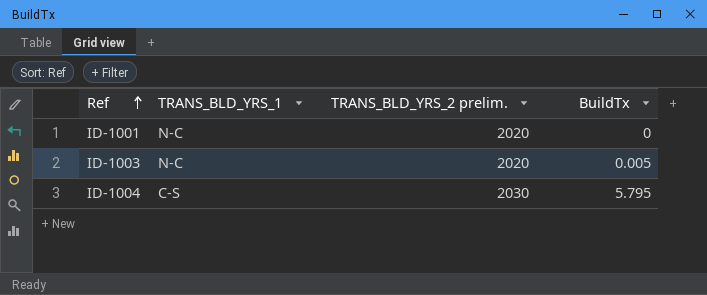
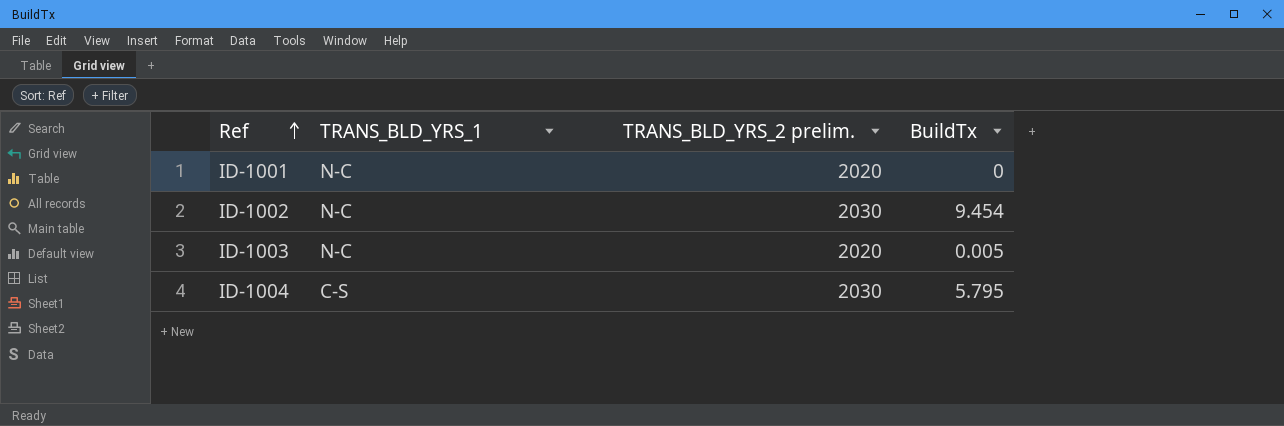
row ID-1002: none -> N-C | 2030 | 9.454

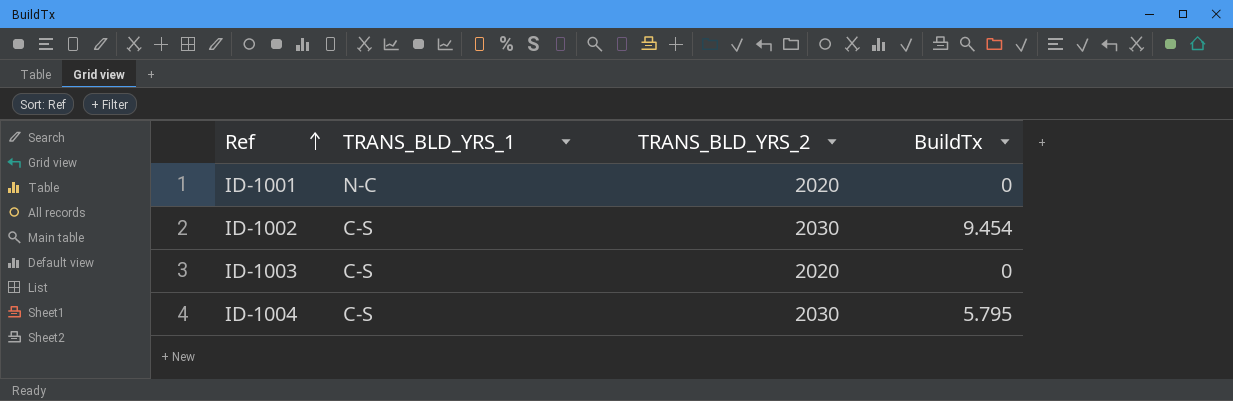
column name: TRANS_BLD_YRS_2 prelim. -> TRANS_BLD_YRS_2
ID-1002 | TRANS_BLD_YRS_1: N-C -> C-S
ID-1003 | TRANS_BLD_YRS_1: N-C -> C-S
ID-1003 | BuildTx: 0.005 -> 0

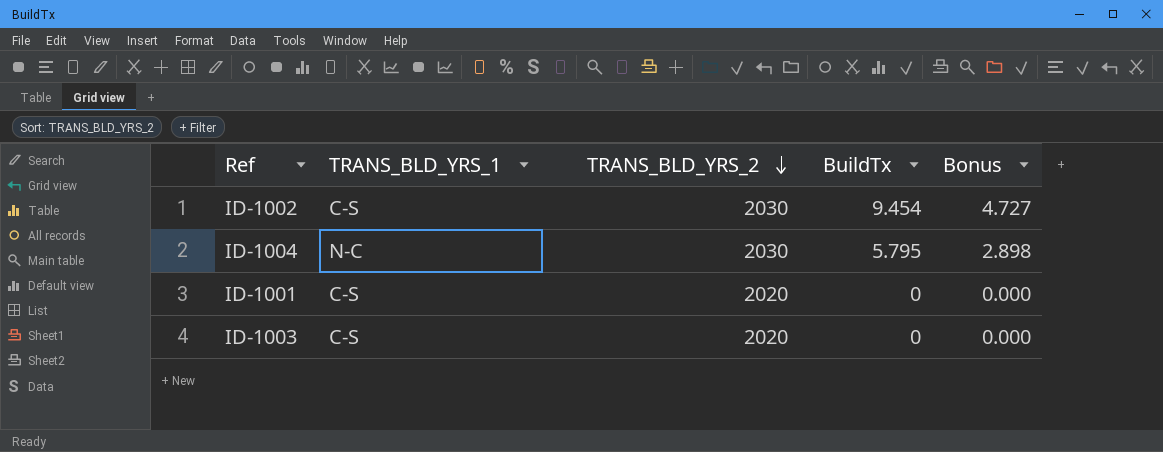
row order: Ref ascending -> TRANS_BLD_YRS_2 descending
column Bonus | formula: none -> [BuildTx] * 0.5
ID-1004 | TRANS_BLD_YRS_1: C-S -> N-C
ID-1001 | TRANS_BLD_YRS_1: N-C -> C-S

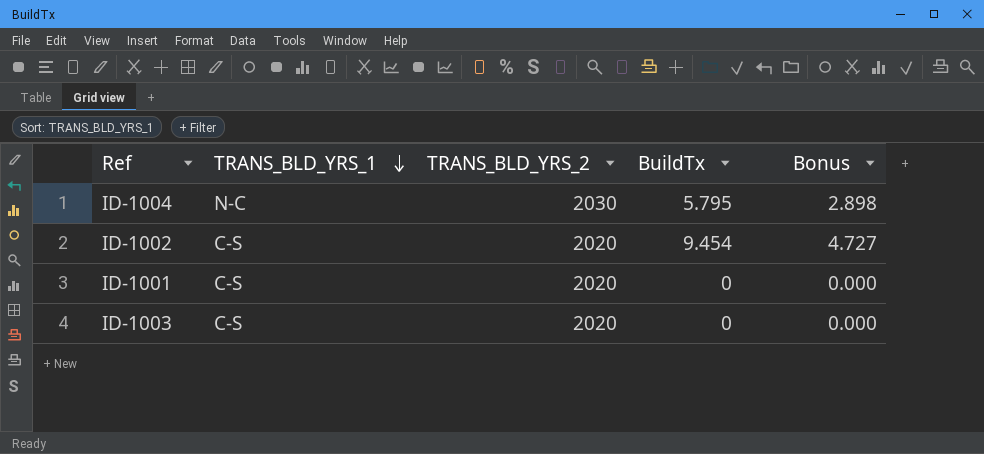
row order: TRANS_BLD_YRS_2 descending -> TRANS_BLD_YRS_1 descending
ID-1002 | TRANS_BLD_YRS_2: 2030 -> 2020

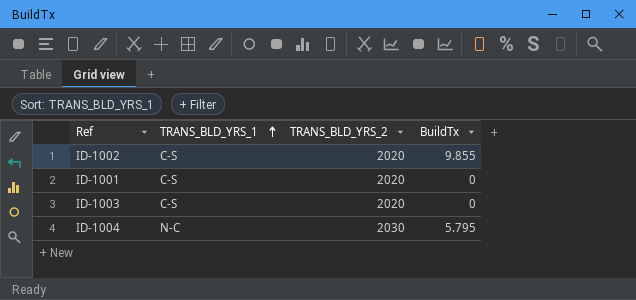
row order: TRANS_BLD_YRS_1 descending -> TRANS_BLD_YRS_1 ascending
column Bonus | formula: [BuildTx] * 0.5 -> none
ID-1002 | BuildTx: 9.454 -> 9.855

